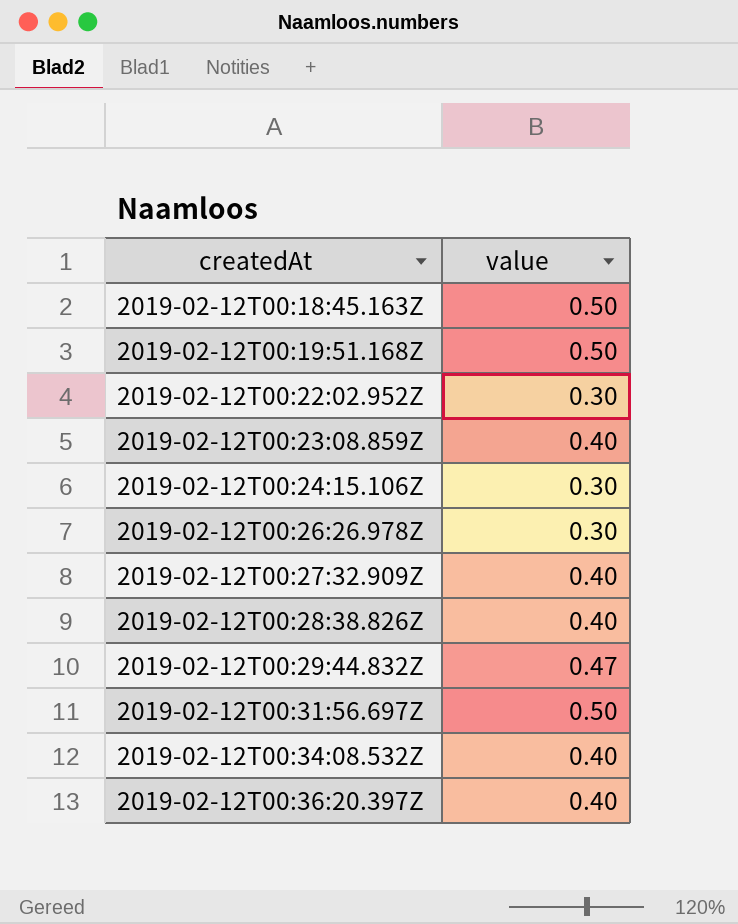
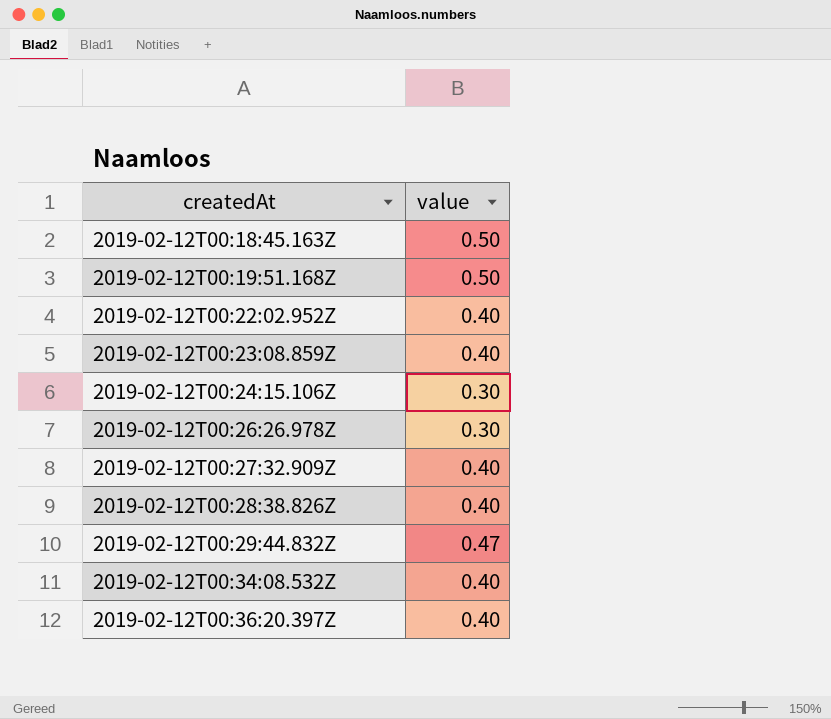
row 2019-02-12T00:31:56.697Z: 0.50 -> none
2019-02-12T00:22:02.952Z | value: 0.30 -> 0.40

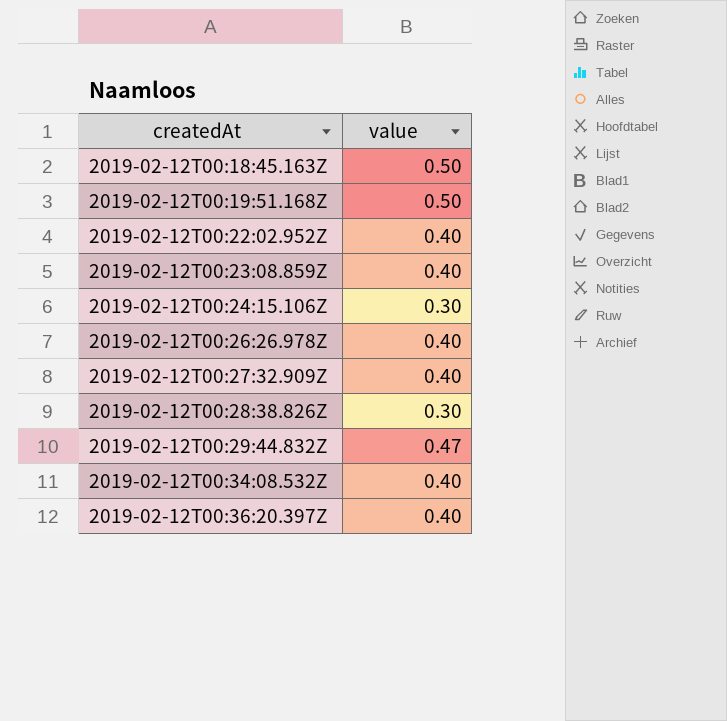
2019-02-12T00:26:26.978Z | value: 0.30 -> 0.40
2019-02-12T00:28:38.826Z | value: 0.40 -> 0.30

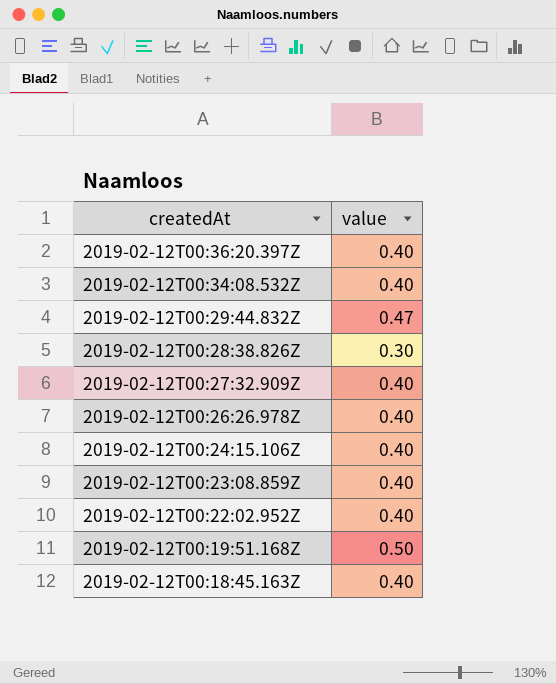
row order: createdAt ascending -> createdAt descending
2019-02-12T00:24:15.106Z | value: 0.30 -> 0.40
2019-02-12T00:18:45.163Z | value: 0.50 -> 0.40

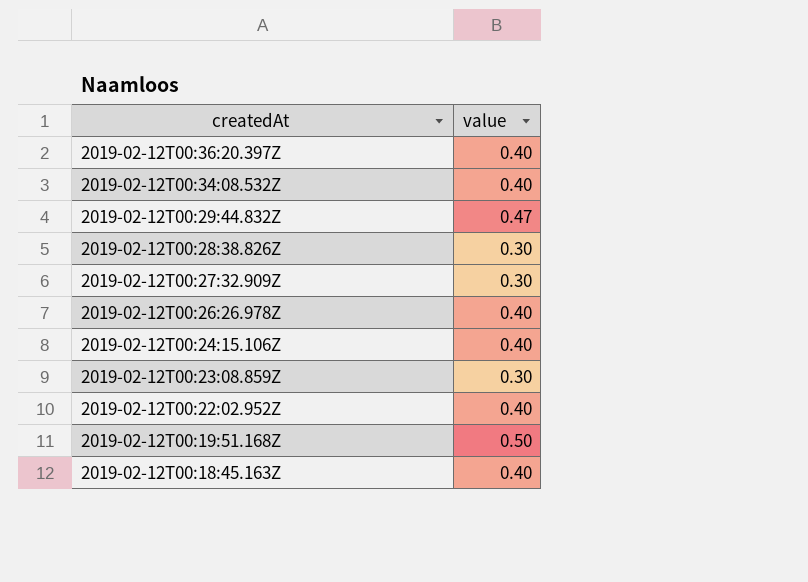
2019-02-12T00:27:32.909Z | value: 0.40 -> 0.30
2019-02-12T00:23:08.859Z | value: 0.40 -> 0.30

